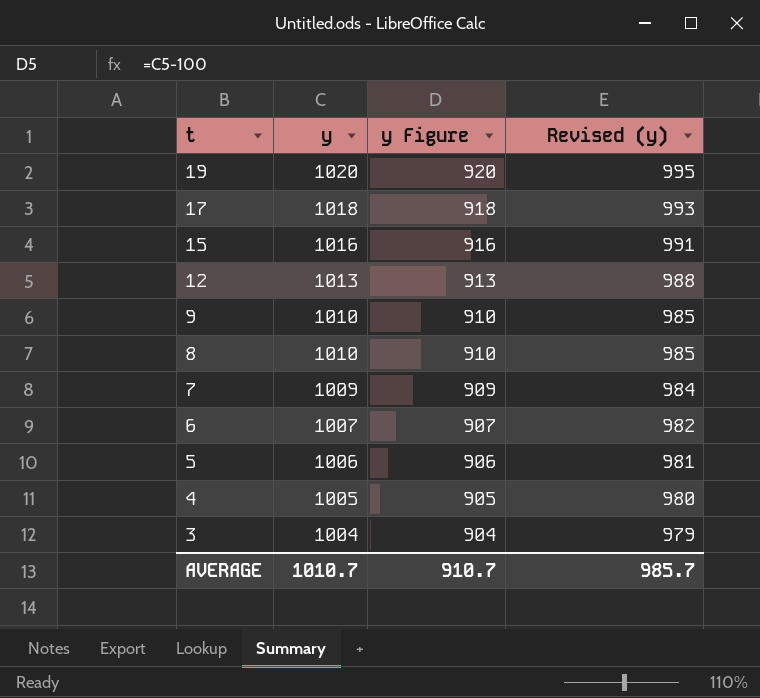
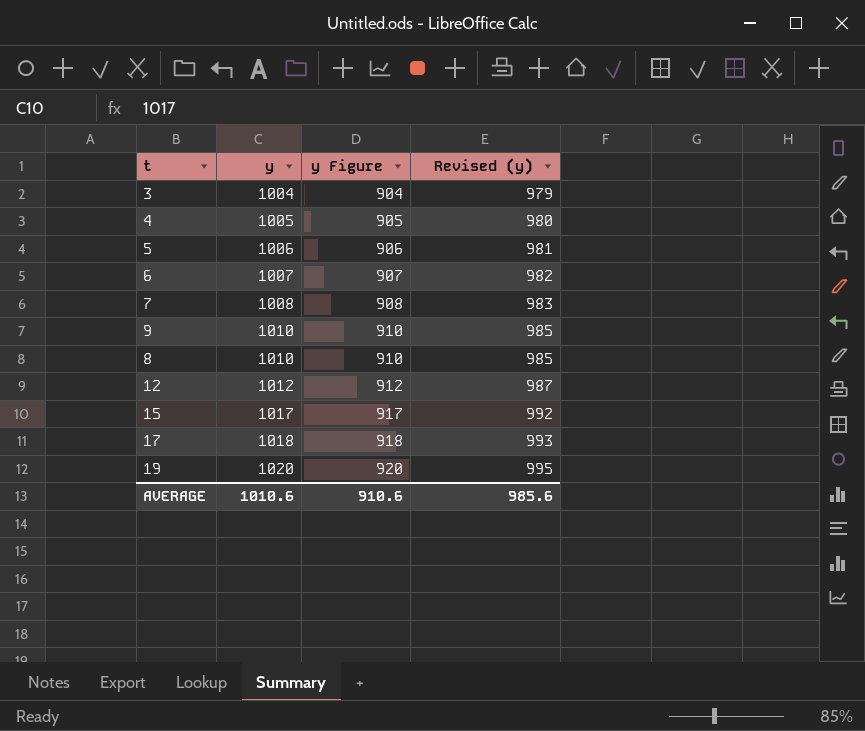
row order: t descending -> y ascending
7 | y: 1009 -> 1008
7 | y Figure: 909 -> 908
7 | Revised (y): 984 -> 983
12 | y: 1013 -> 1012
12 | y Figure: 913 -> 912
12 | Revised (y): 988 -> 987
15 | y: 1016 -> 1017
15 | y Figure: 916 -> 917
15 | Revised (y): 991 -> 992
AVERAGE | y: 1010.7 -> 1010.6
AVERAGE | y Figure: 910.7 -> 910.6
AVERAGE | Revised (y): 985.7 -> 985.6

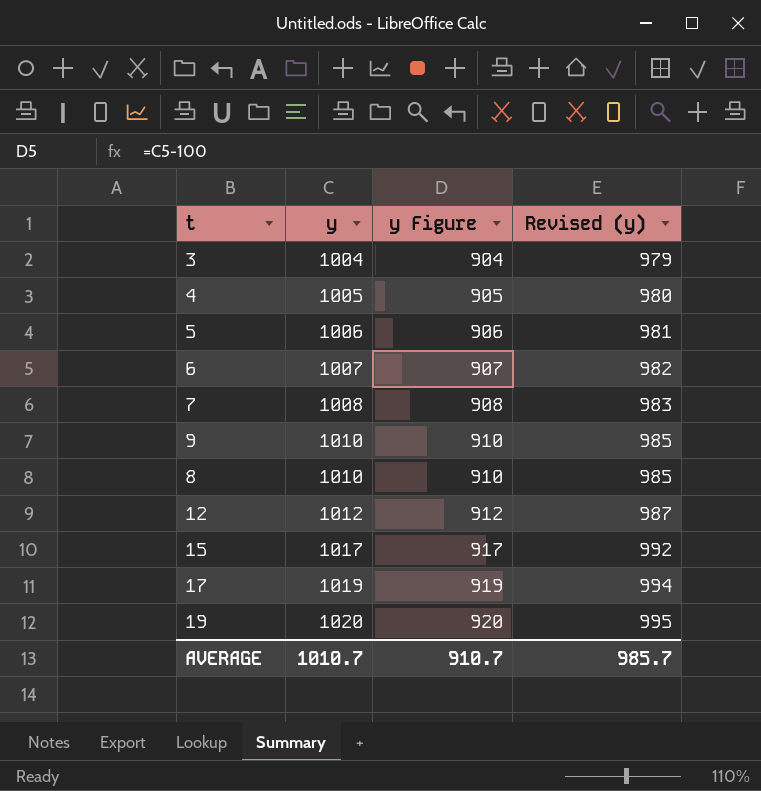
17 | y: 1018 -> 1019
17 | y Figure: 918 -> 919
17 | Revised (y): 993 -> 994
AVERAGE | y: 1010.6 -> 1010.7
AVERAGE | y Figure: 910.6 -> 910.7
AVERAGE | Revised (y): 985.6 -> 985.7

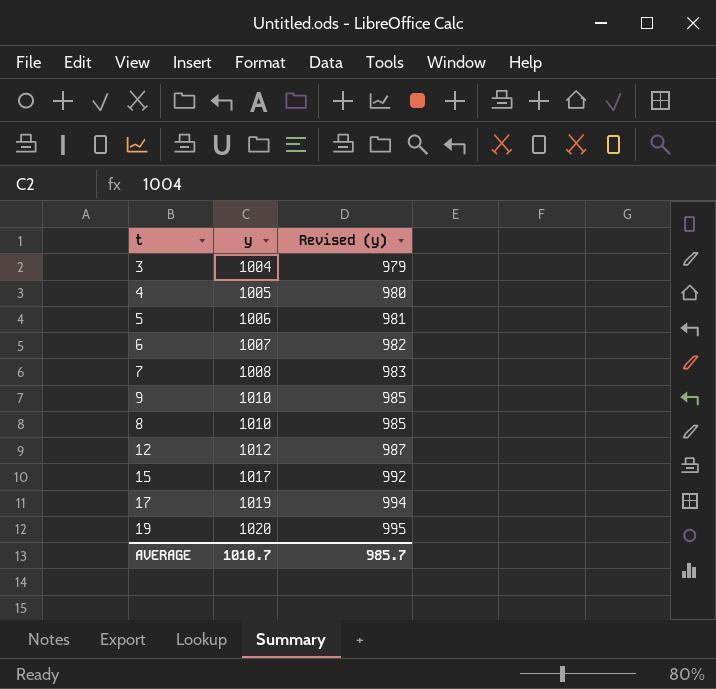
column y Figure | formula: [y] - 100 -> none

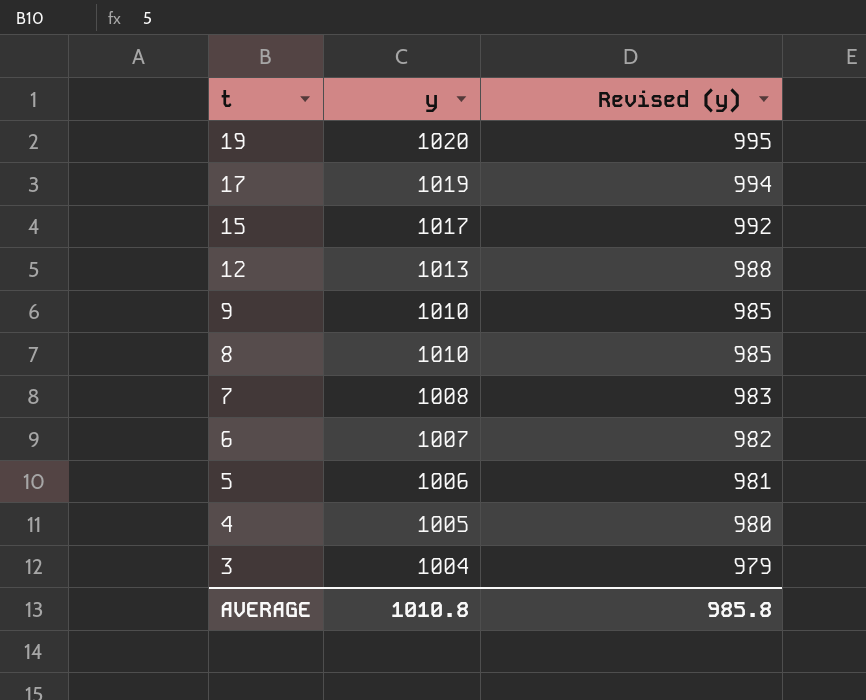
row order: y ascending -> t descending
12 | y: 1012 -> 1013
12 | Revised (y): 987 -> 988
AVERAGE | y: 1010.7 -> 1010.8
AVERAGE | Revised (y): 985.7 -> 985.8

